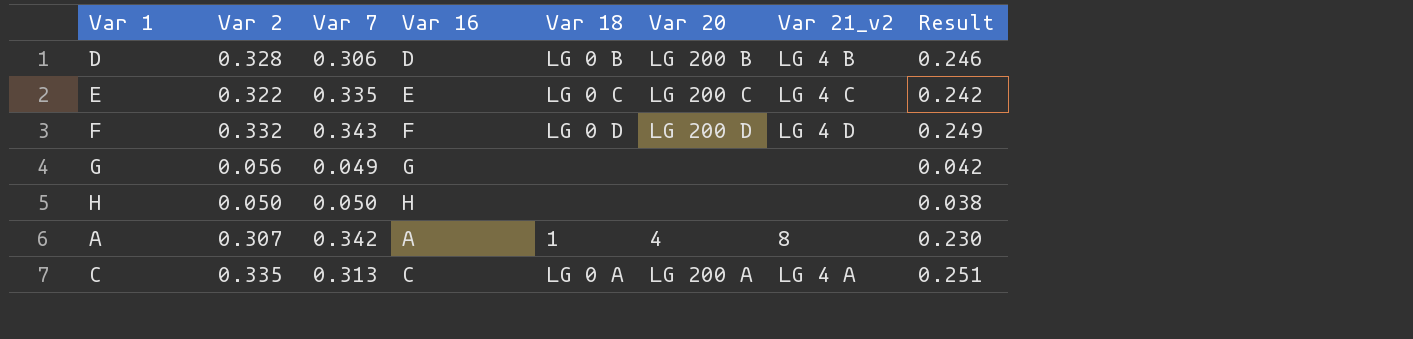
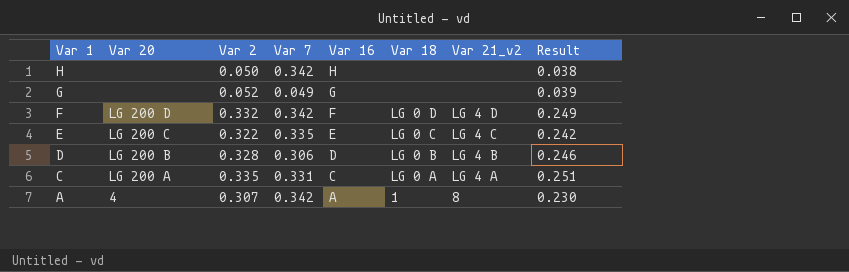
row order: none -> Var 1 descending
column Var 20 | position: 6 -> 2
H | Var 7: 0.050 -> 0.342
G | Var 2: 0.056 -> 0.052
G | Result: 0.042 -> 0.039
F | Var 7: 0.343 -> 0.342
C | Var 7: 0.313 -> 0.331

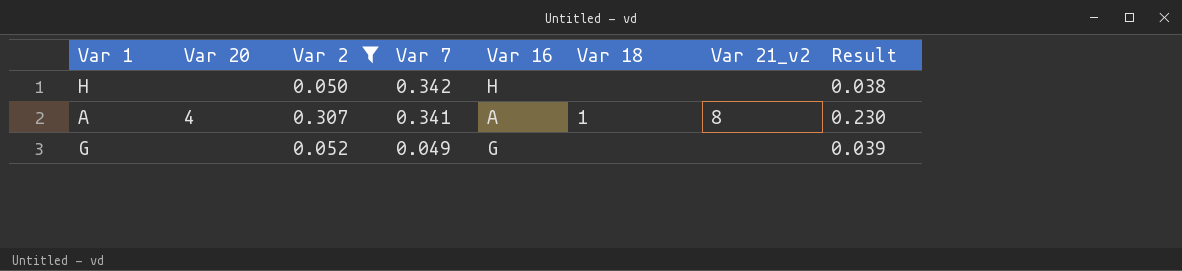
filter: none -> Var 2 <= 0.307
row order: Var 1 descending -> Var 7 descending
A | Var 7: 0.342 -> 0.341

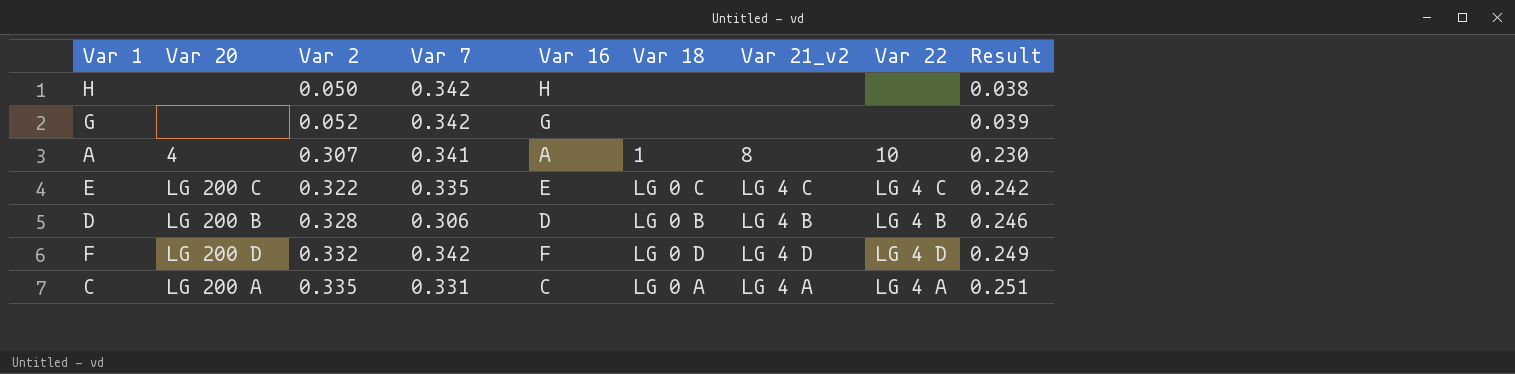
filter: Var 2 <= 0.307 -> none
row order: Var 7 descending -> Var 2 ascending
column Var 22 | position: none -> 8
G | Var 7: 0.049 -> 0.342

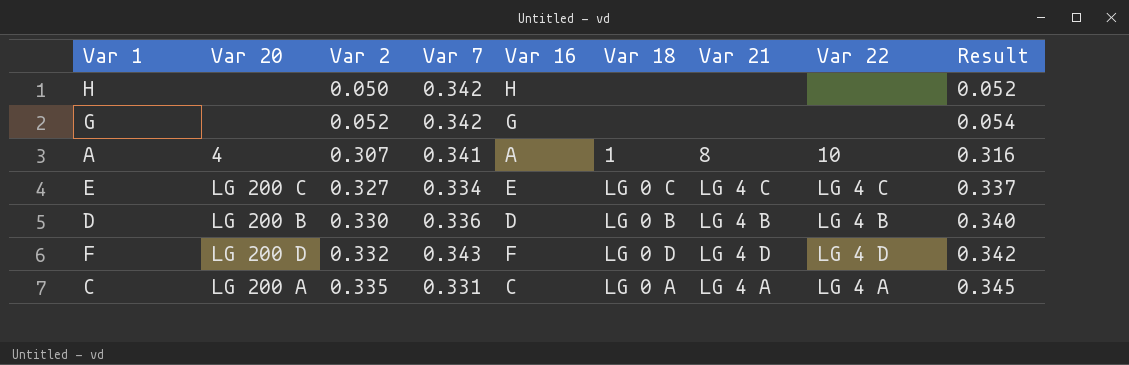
column name: Var 21_v2 -> Var 21
column Result | formula: [Var 2] * 0.75 -> [Var 2] * 1.03
E | Var 2: 0.322 -> 0.327
E | Var 7: 0.335 -> 0.334
D | Var 2: 0.328 -> 0.330
D | Var 7: 0.306 -> 0.336
F | Var 7: 0.342 -> 0.343

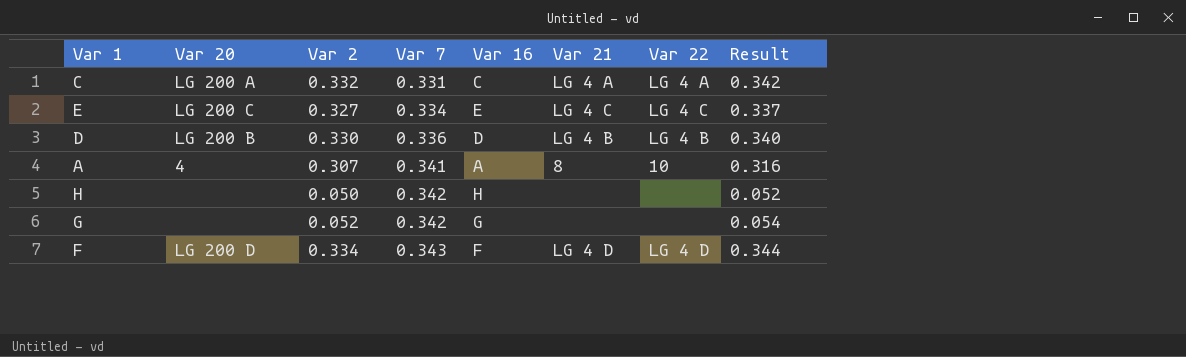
row order: Var 2 ascending -> Var 7 ascending
column Var 18 | position: 6 -> none
C | Var 2: 0.335 -> 0.332
C | Result: 0.345 -> 0.342
F | Var 2: 0.332 -> 0.334
F | Result: 0.342 -> 0.344

